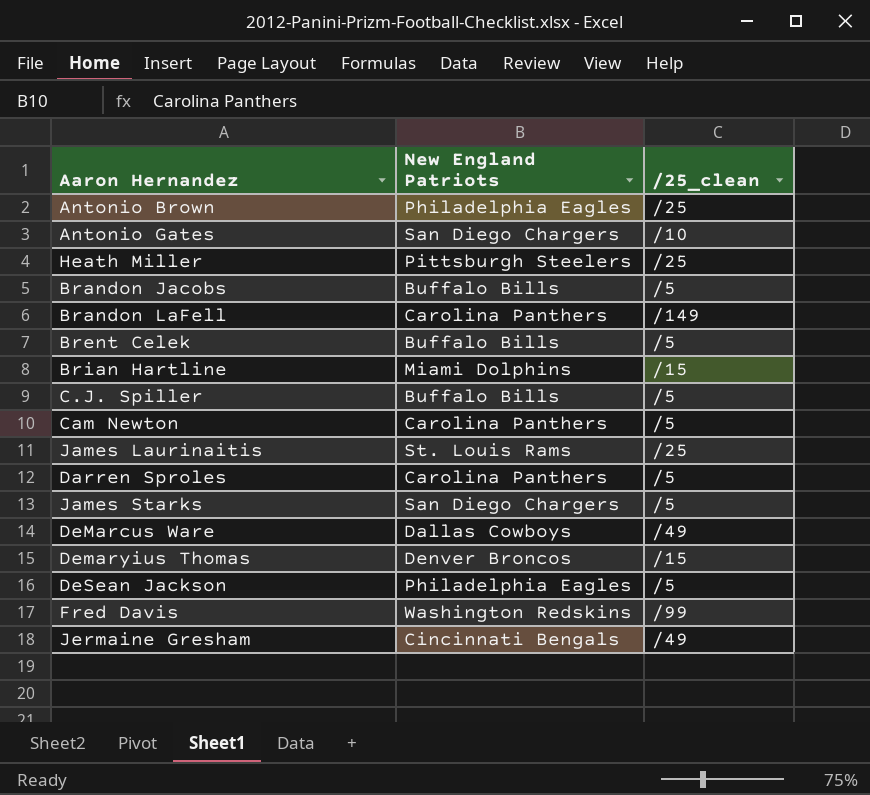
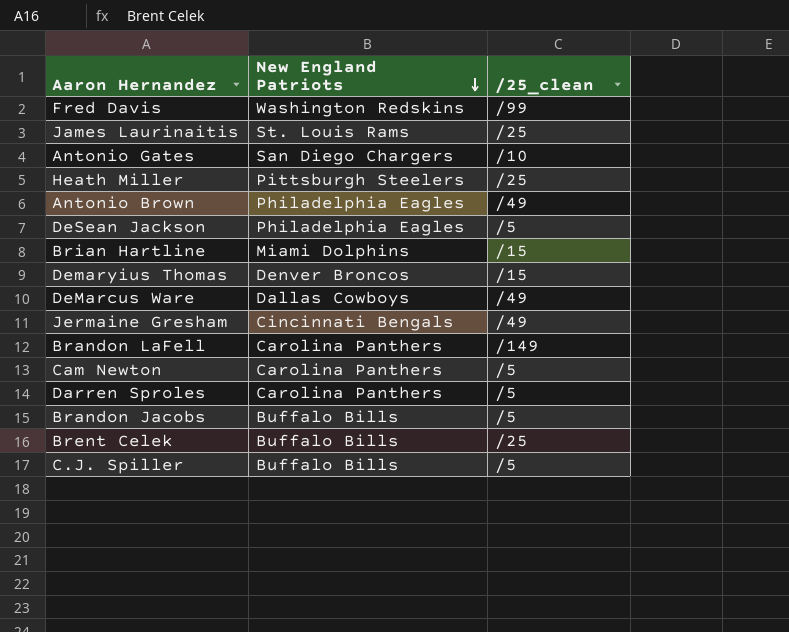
row order: none -> New England Patriots descending
row James Starks: San Diego Chargers | /5 -> none
Antonio Brown | /25_clean: /25 -> /49
Brent Celek | /25_clean: /5 -> /25

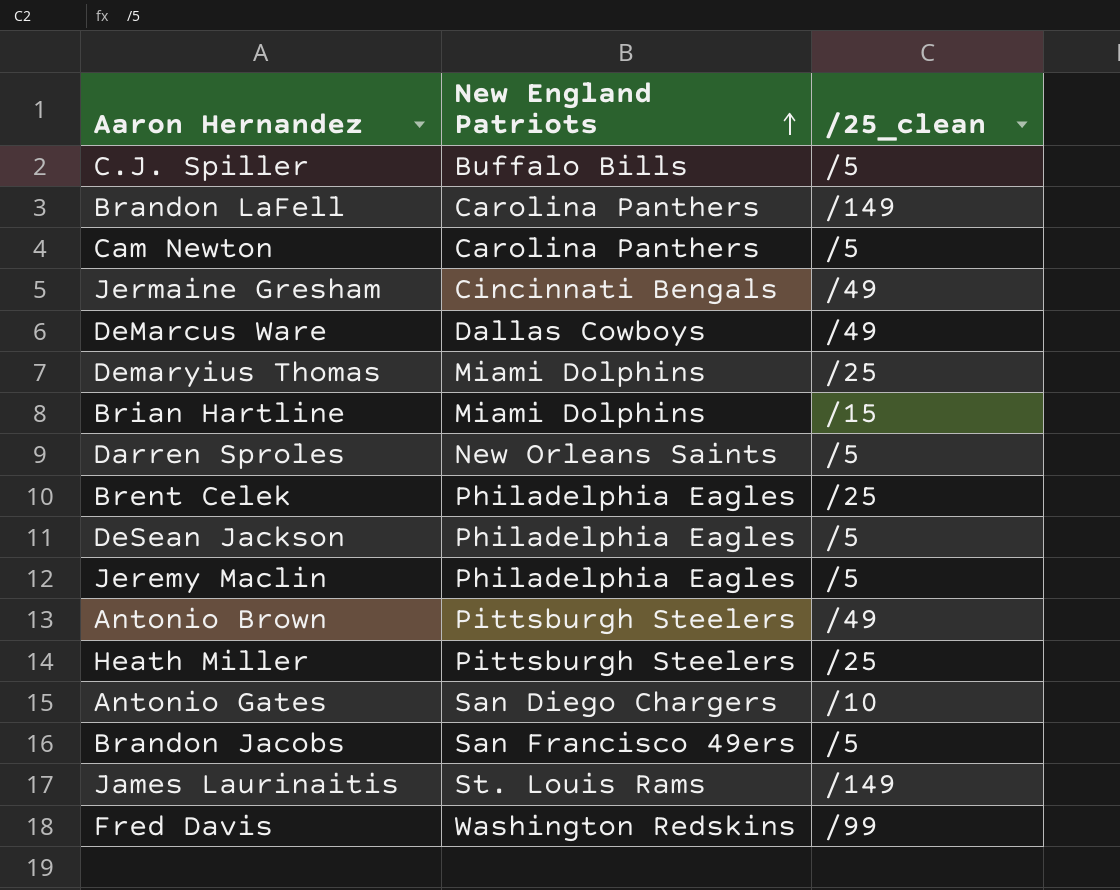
row order: New England Patriots descending -> New England Patriots ascending
Demaryius Thomas | New England Patriots: Denver Broncos -> Miami Dolphins
Demaryius Thomas | /25_clean: /15 -> /25
Darren Sproles | New England Patriots: Carolina Panthers -> New Orleans Saints
Brent Celek | New England Patriots: Buffalo Bills -> Philadelphia Eagles
row Jeremy Maclin: none -> Philadelphia Eagles | /5
Antonio Brown | New England Patriots: Philadelphia Eagles -> Pittsburgh Steelers
Brandon Jacobs | New England Patriots: Buffalo Bills -> San Francisco 49ers
James Laurinaitis | /25_clean: /25 -> /149

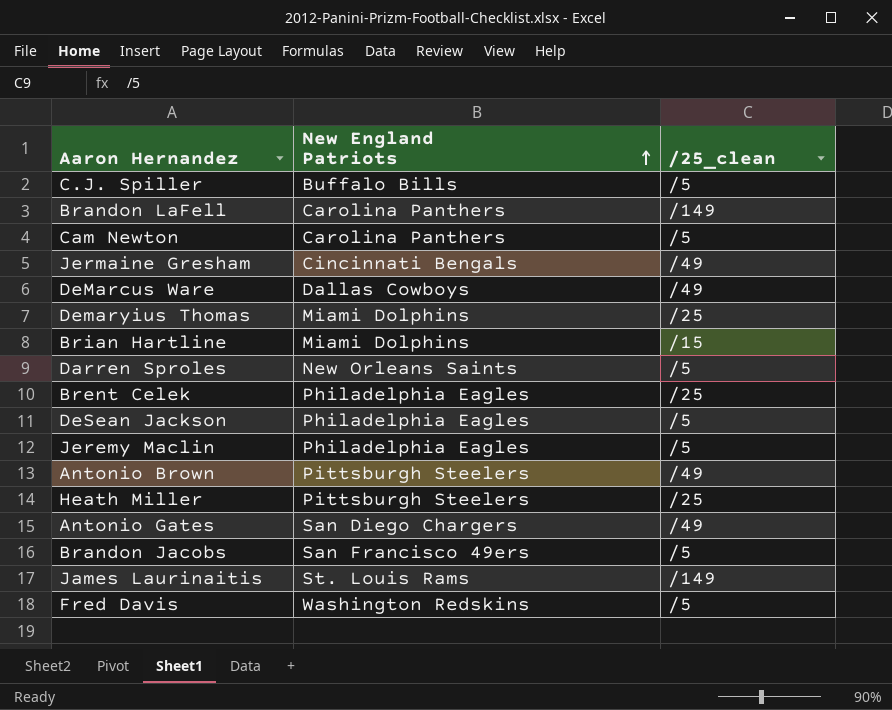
Antonio Gates | /25_clean: /10 -> /49
Fred Davis | /25_clean: /99 -> /5

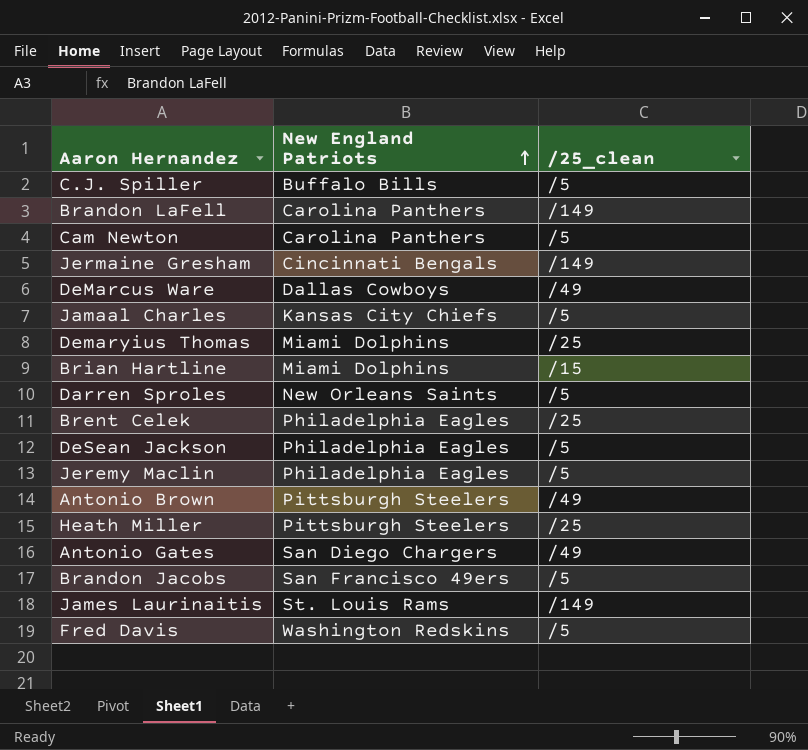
Jermaine Gresham | /25_clean: /49 -> /149
row Jamaal Charles: none -> Kansas City Chiefs | /5

